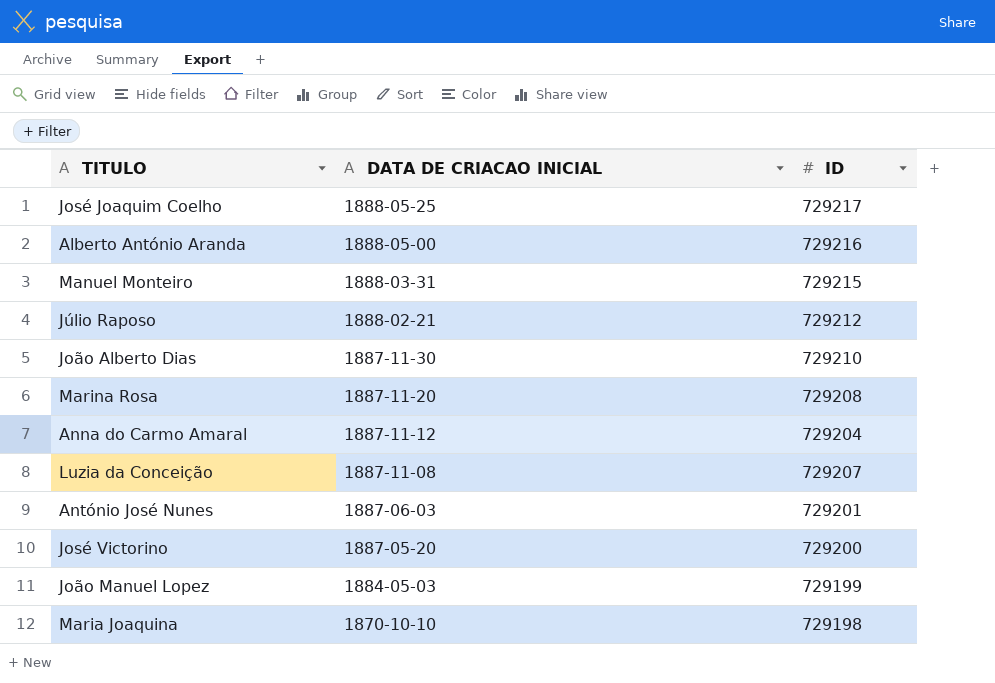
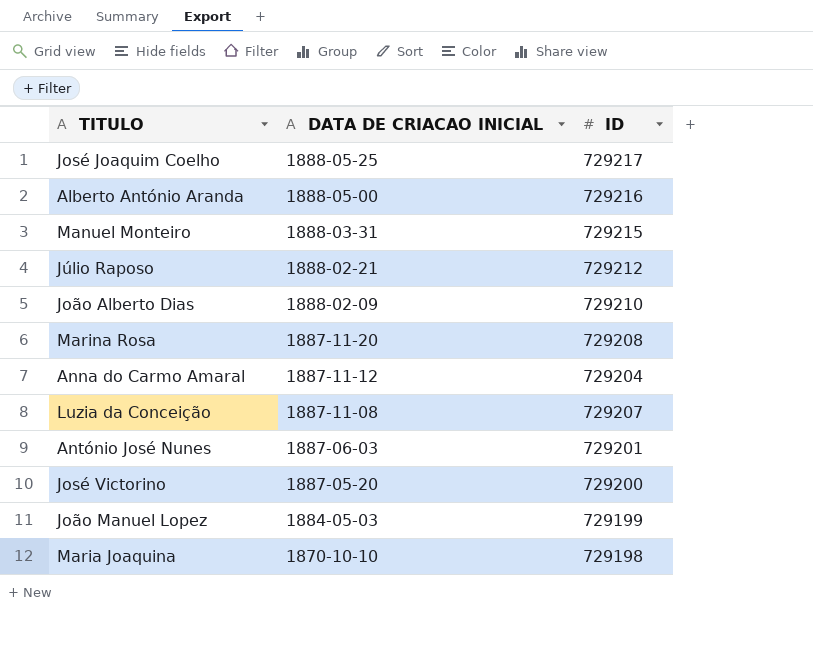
João Alberto Dias | DATA DE CRIACAO INICIAL: 1887-11-30 -> 1888-02-09

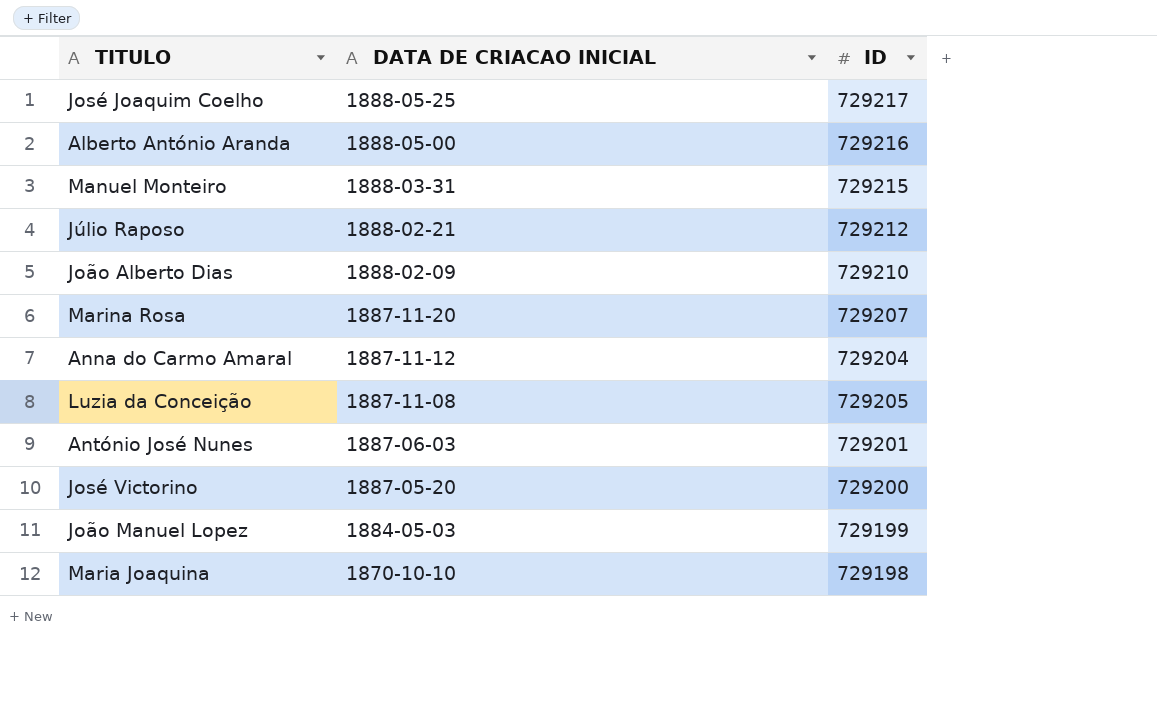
Marina Rosa | ID: 729208 -> 729207
Luzia da Conceição | ID: 729207 -> 729205

